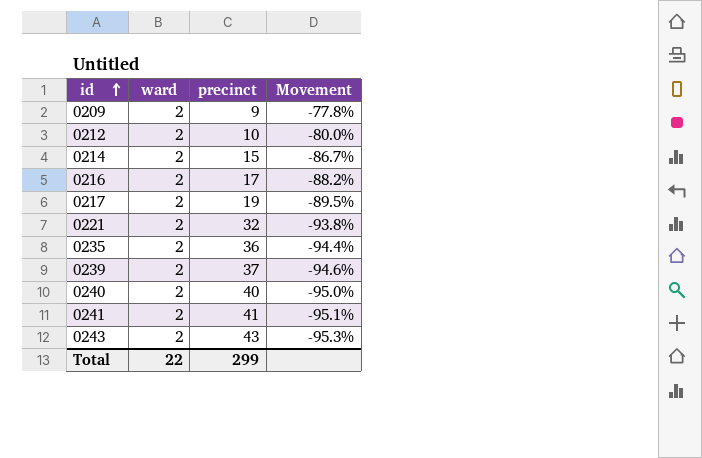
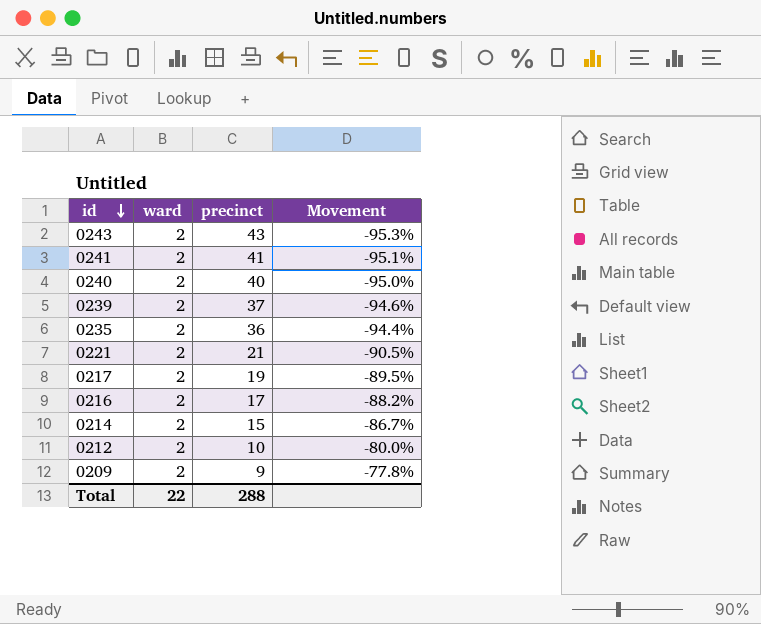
row order: id ascending -> id descending
0221 | precinct: 32 -> 21
0221 | Movement: -93.8% -> -90.5%
Total | precinct: 299 -> 288

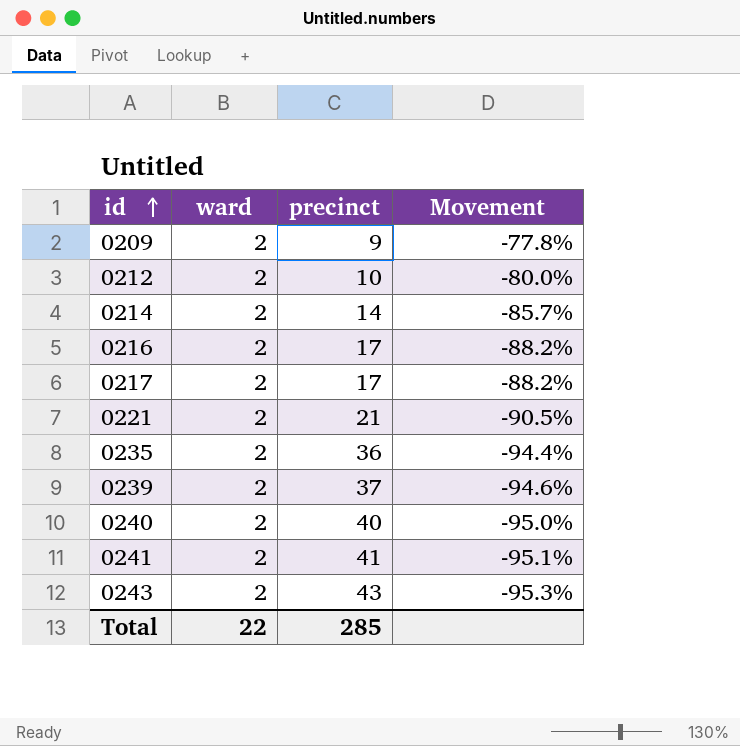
row order: id descending -> id ascending
0214 | precinct: 15 -> 14
0214 | Movement: -86.7% -> -85.7%
0217 | precinct: 19 -> 17
0217 | Movement: -89.5% -> -88.2%
Total | precinct: 288 -> 285

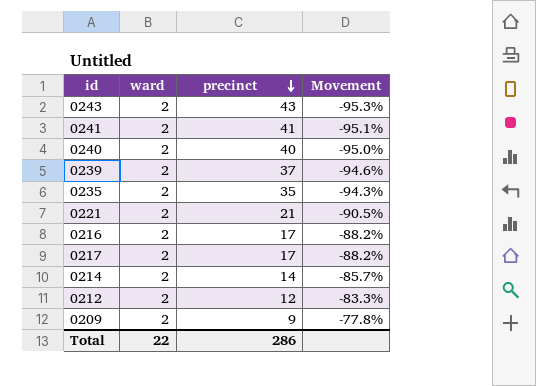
row order: id ascending -> precinct descending
0235 | precinct: 36 -> 35
0235 | Movement: -94.4% -> -94.3%
0212 | precinct: 10 -> 12
0212 | Movement: -80.0% -> -83.3%
Total | precinct: 285 -> 286

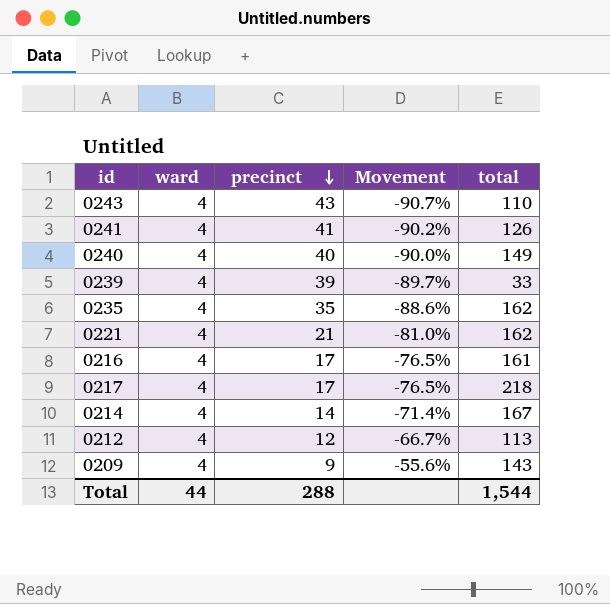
column total | position: none -> 5
0243 | ward: 2 -> 4
0243 | Movement: -95.3% -> -90.7%
0241 | ward: 2 -> 4
0241 | Movement: -95.1% -> -90.2%
0240 | ward: 2 -> 4
0240 | Movement: -95.0% -> -90.0%
0239 | ward: 2 -> 4
0239 | precinct: 37 -> 39
0239 | Movement: -94.6% -> -89.7%
0235 | ward: 2 -> 4
0235 | Movement: -94.3% -> -88.6%
0221 | ward: 2 -> 4
0221 | Movement: -90.5% -> -81.0%
0216 | ward: 2 -> 4
0216 | Movement: -88.2% -> -76.5%
0217 | ward: 2 -> 4
0217 | Movement: -88.2% -> -76.5%
0214 | ward: 2 -> 4
0214 | Movement: -85.7% -> -71.4%
0212 | ward: 2 -> 4
0212 | Movement: -83.3% -> -66.7%
0209 | ward: 2 -> 4
0209 | Movement: -77.8% -> -55.6%
Total | ward: 22 -> 44
Total | precinct: 286 -> 288

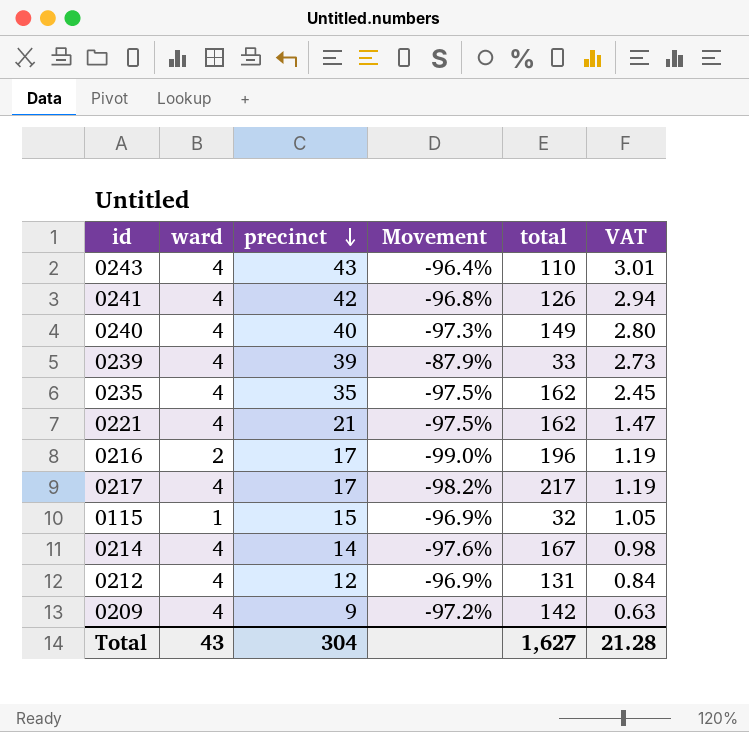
column Movement | formula: ([ward] - [precinct]) / [precinct] -> ([ward] - [total]) / [total]
column VAT | formula: none -> [precinct] * 0.07
0241 | precinct: 41 -> 42
0216 | ward: 4 -> 2
0216 | total: 161 -> 196
0217 | total: 218 -> 217
row 0115: none -> 1 | 15 | -96.9% | 32 | 1.05
0212 | total: 113 -> 131
0209 | total: 143 -> 142
Total | ward: 44 -> 43
Total | precinct: 288 -> 304
Total | total: 1,544 -> 1,627

